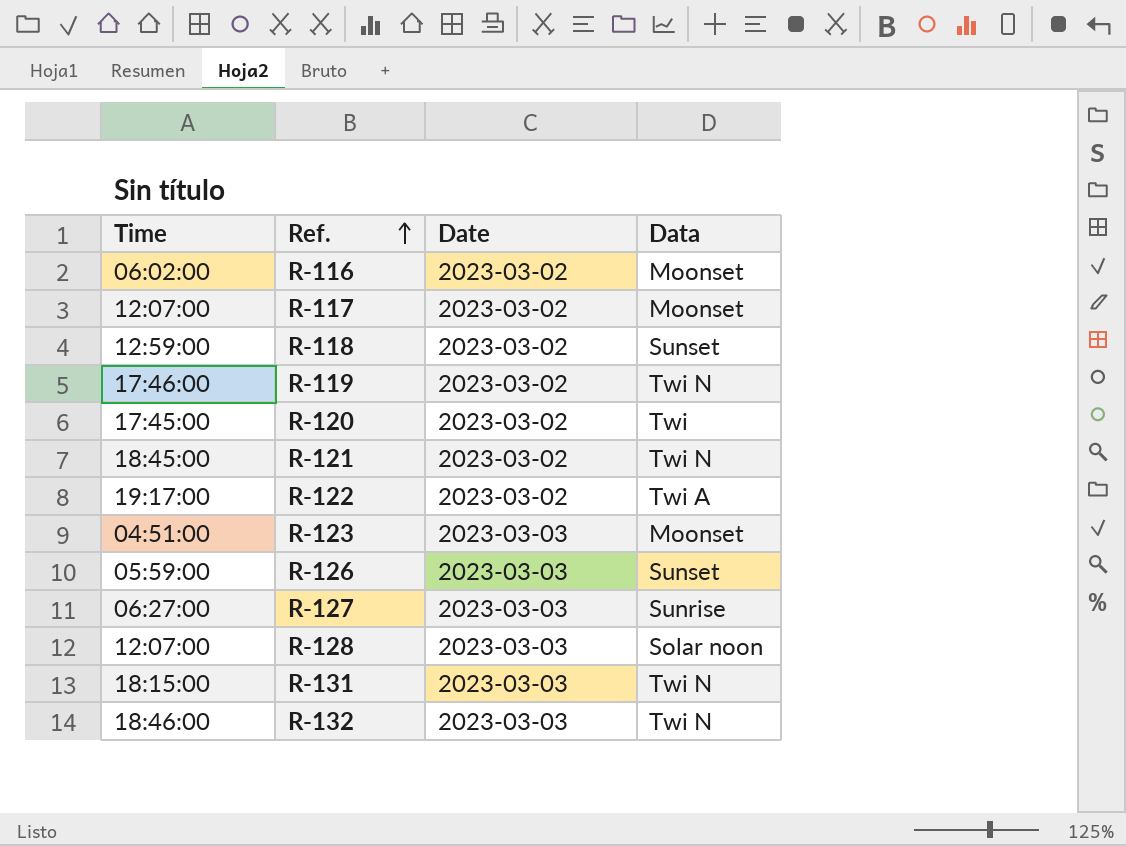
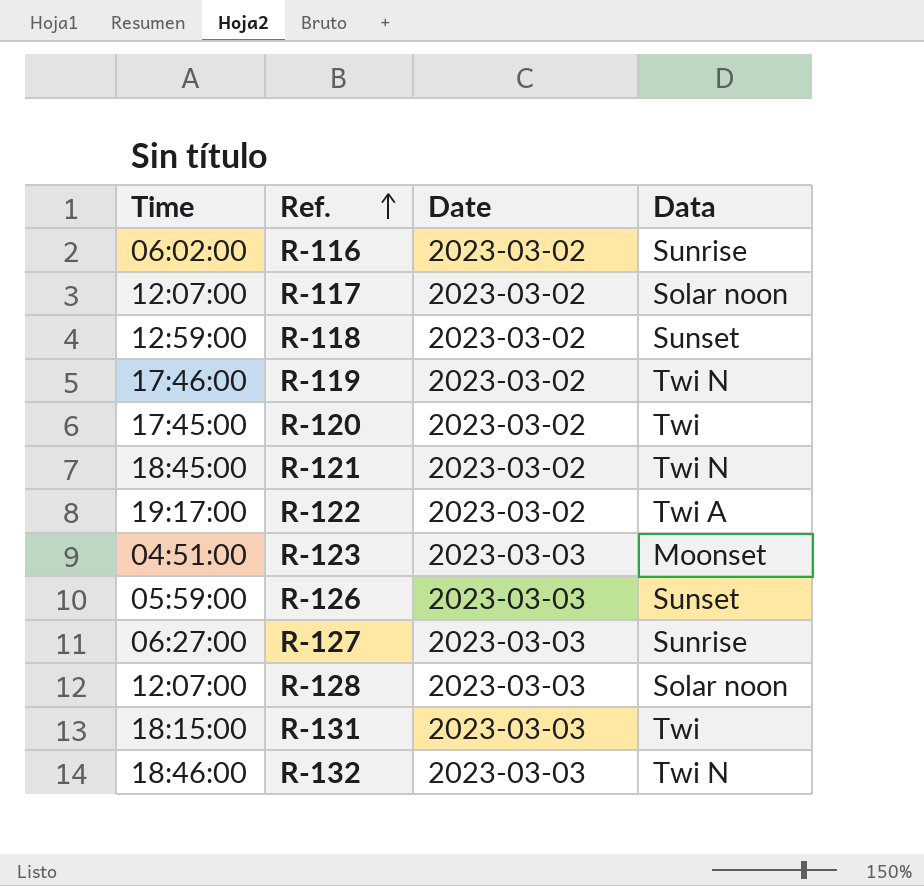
R-116 | Data: Moonset -> Sunrise
R-117 | Data: Moonset -> Solar noon
R-131 | Data: Twi N -> Twi

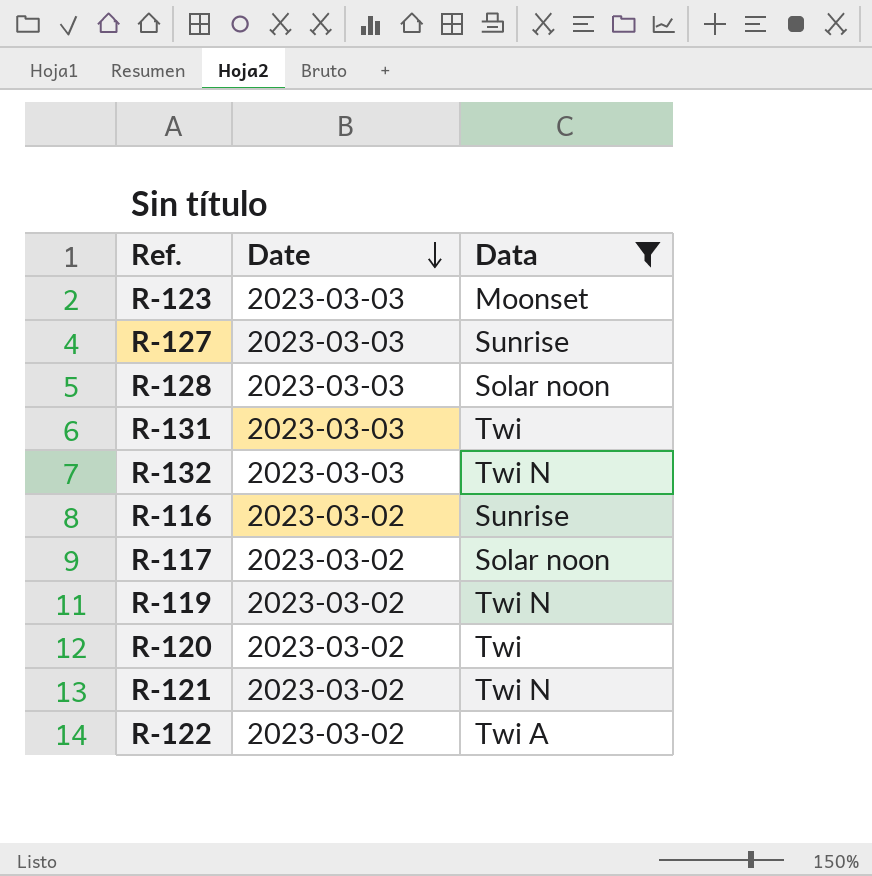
filter: none -> Data != Sunset
row order: Ref. ascending -> Date descending
column Time | position: 1 -> none

